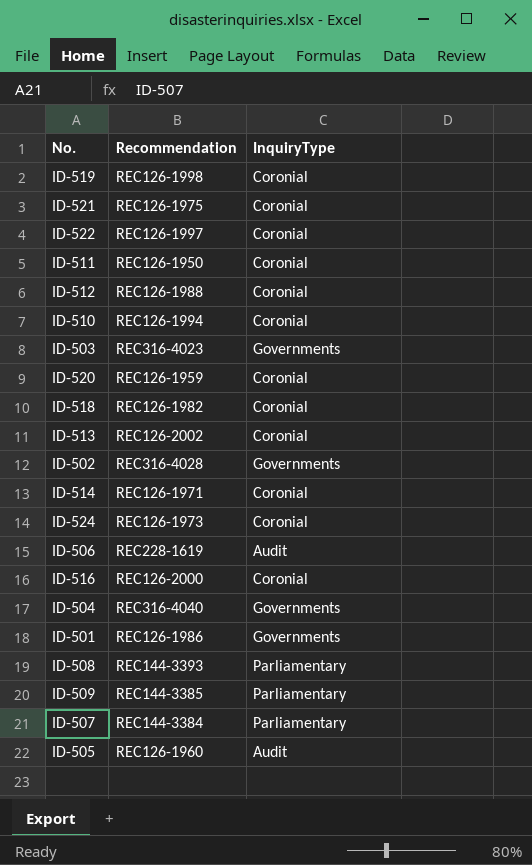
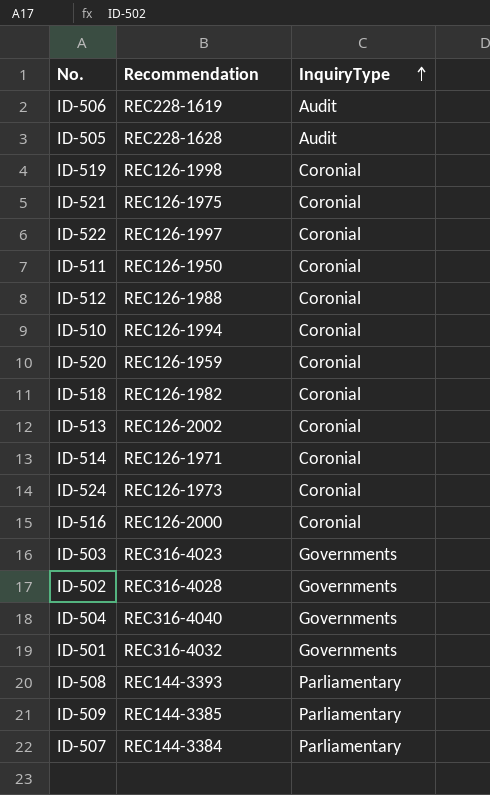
row order: none -> InquiryType ascending
ID-505 | Recommendation: REC126-1960 -> REC228-1628
ID-501 | Recommendation: REC126-1986 -> REC316-4032

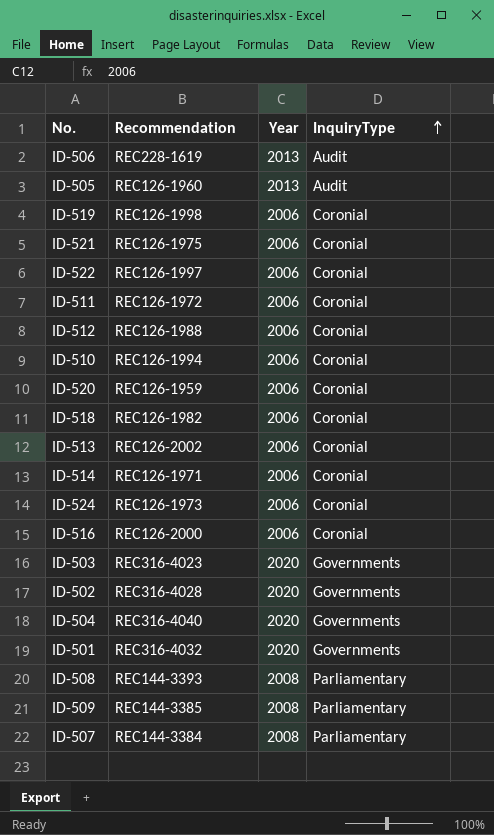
column Year | position: none -> 3
ID-505 | Recommendation: REC228-1628 -> REC126-1960
ID-511 | Recommendation: REC126-1950 -> REC126-1972

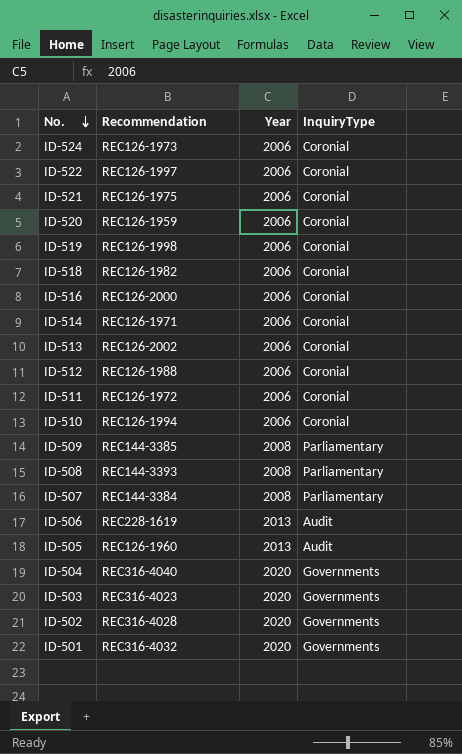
row order: InquiryType ascending -> No. descending

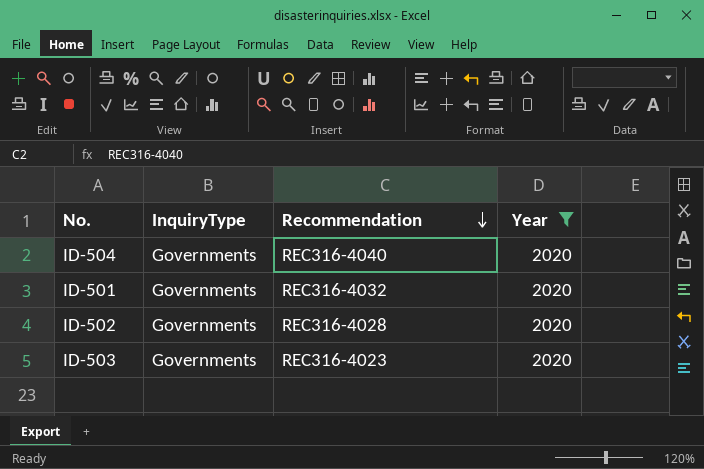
filter: none -> Year = 2020
row order: No. descending -> Recommendation descending
column InquiryType | position: 4 -> 2

